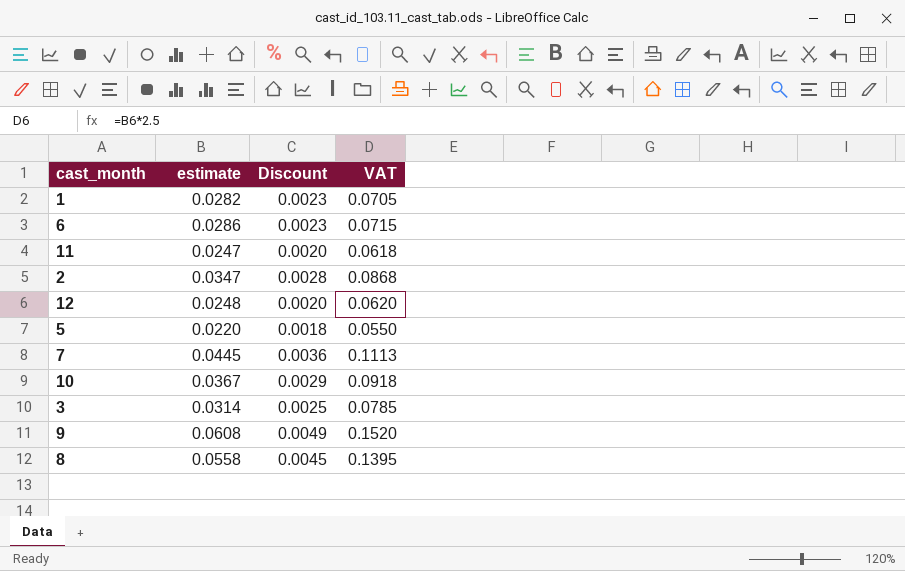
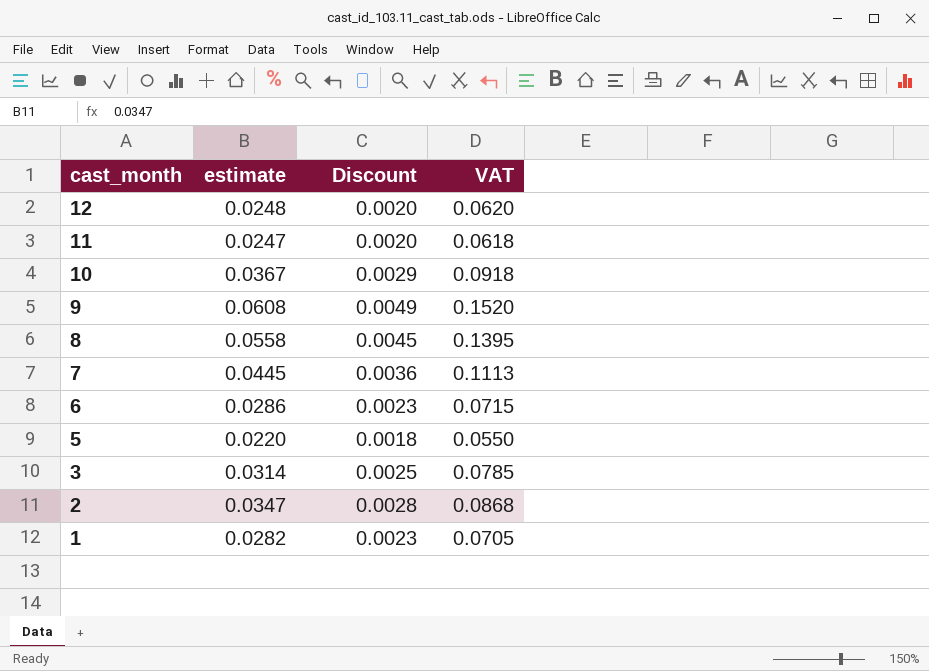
row order: none -> cast_month descending

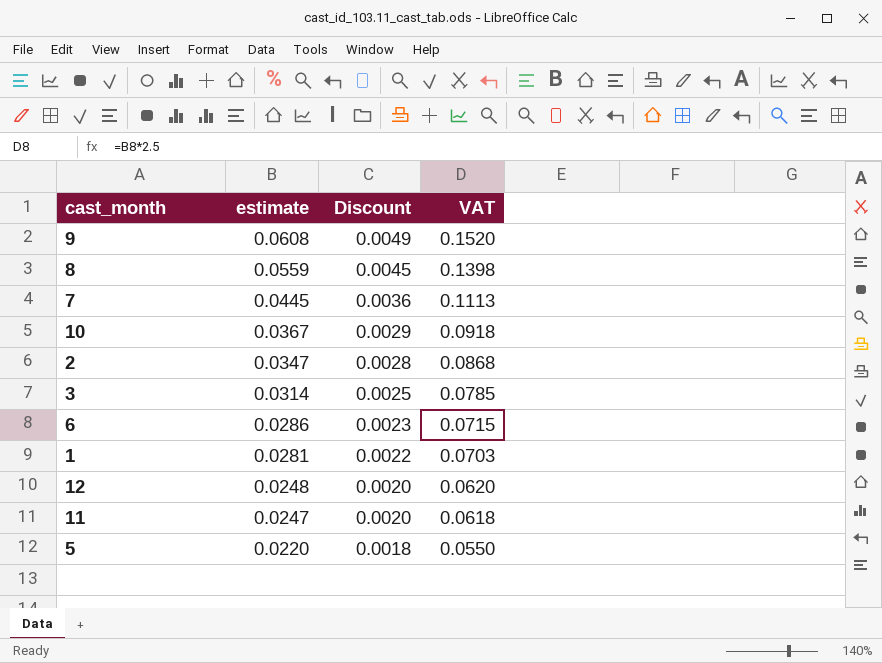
row order: cast_month descending -> estimate descending
8 | estimate: 0.0558 -> 0.0559
8 | VAT: 0.1395 -> 0.1398
1 | estimate: 0.0282 -> 0.0281
1 | Discount: 0.0023 -> 0.0022
1 | VAT: 0.0705 -> 0.0703

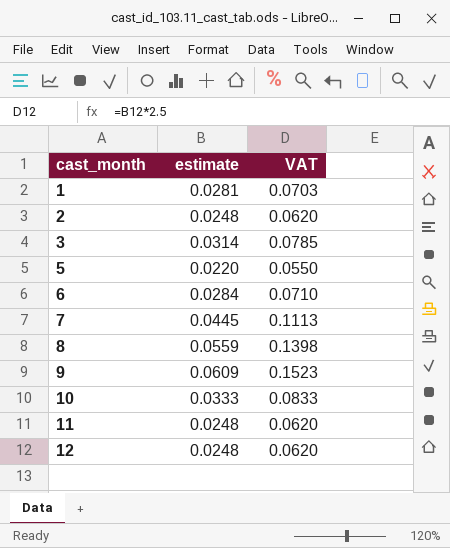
row order: estimate descending -> cast_month ascending
column Discount | formula: [estimate] * 0.08 -> none
2 | estimate: 0.0347 -> 0.0248
2 | VAT: 0.0868 -> 0.0620
6 | estimate: 0.0286 -> 0.0284
6 | VAT: 0.0715 -> 0.0710
9 | estimate: 0.0608 -> 0.0609
9 | VAT: 0.1520 -> 0.1523
10 | estimate: 0.0367 -> 0.0333
10 | VAT: 0.0918 -> 0.0833
11 | estimate: 0.0247 -> 0.0248
11 | VAT: 0.0618 -> 0.0620

